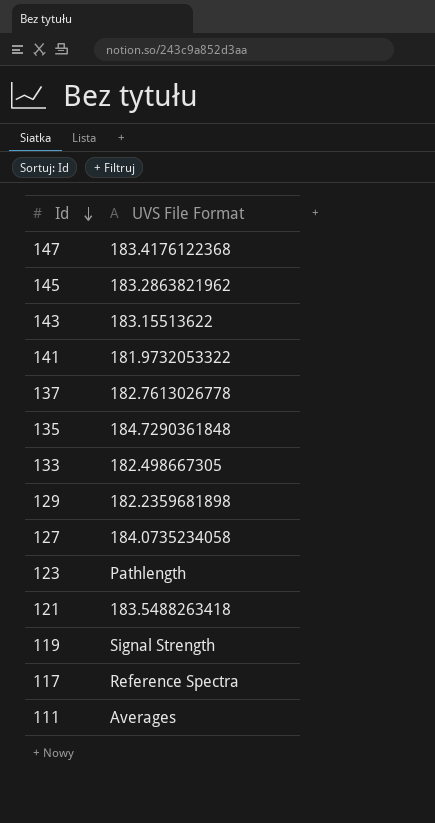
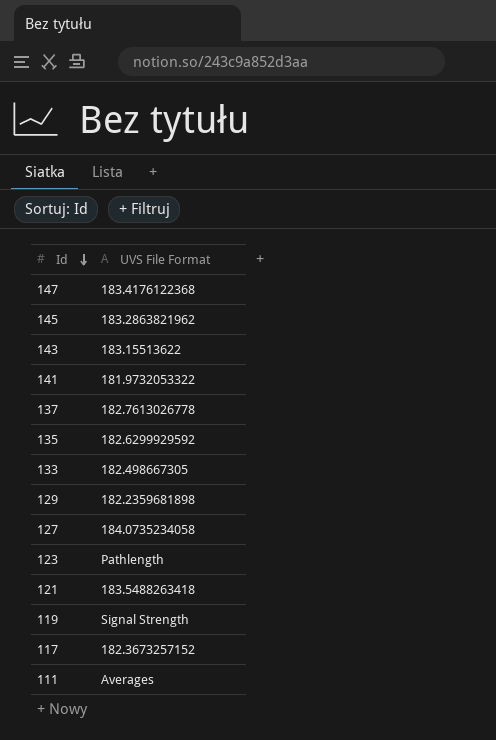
135 | UVS File Format: 184.7290361848 -> 182.6299929592
117 | UVS File Format: Reference Spectra -> 182.3673257152

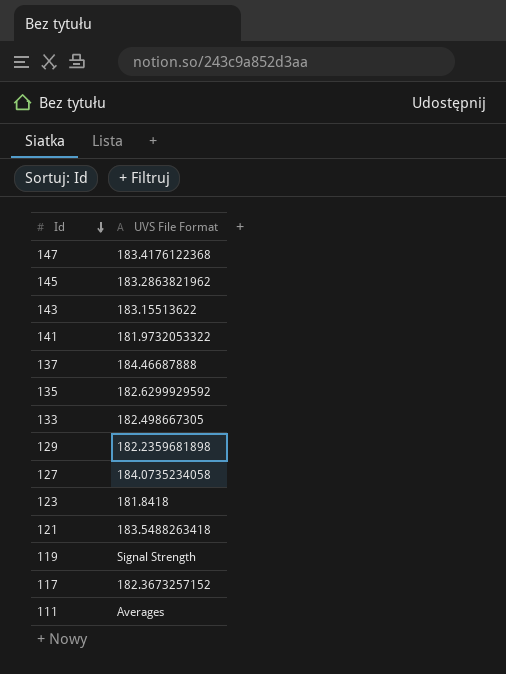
137 | UVS File Format: 182.7613026778 -> 184.46687888
123 | UVS File Format: Pathlength -> 181.8418

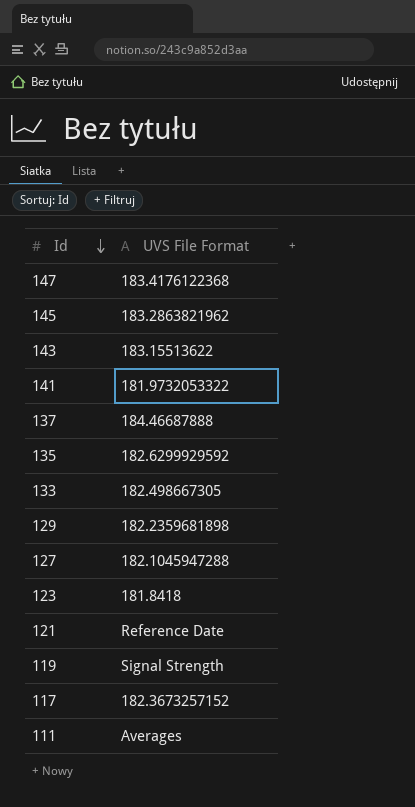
127 | UVS File Format: 184.0735234058 -> 182.1045947288
121 | UVS File Format: 183.5488263418 -> Reference Date

